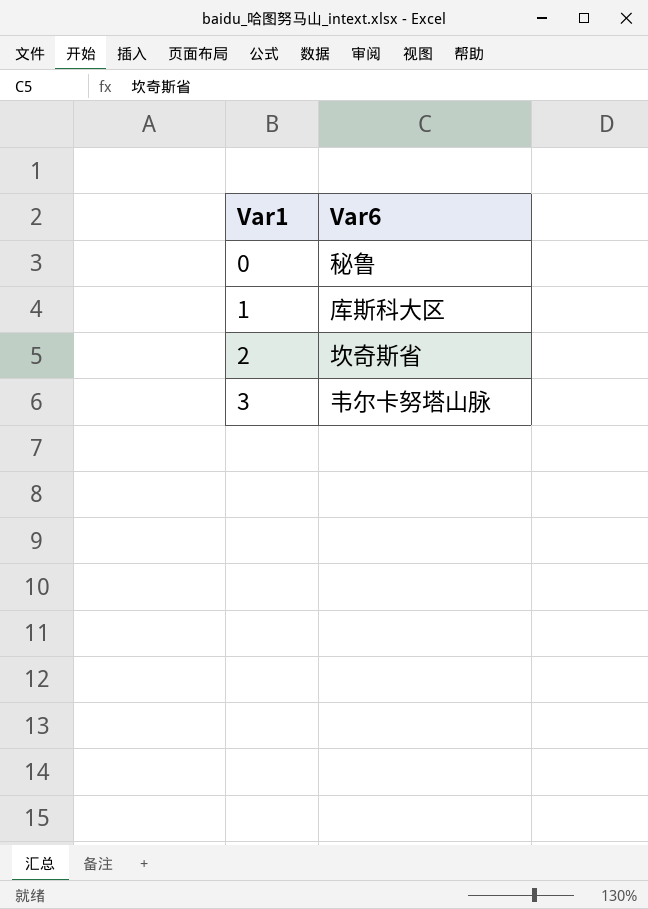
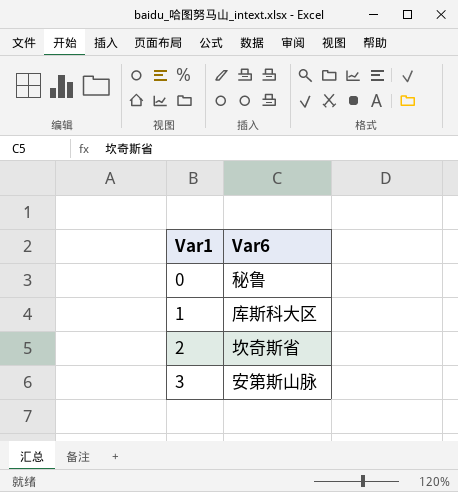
3 | Var6: 韦尔卡努塔山脉 -> 安第斯山脉

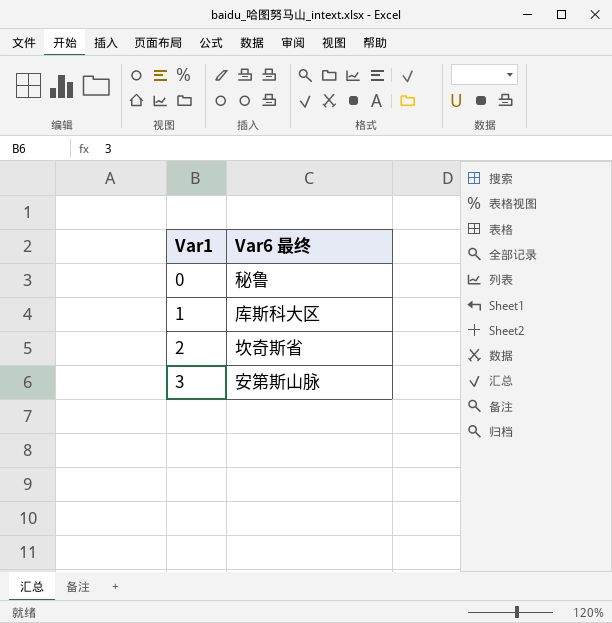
column name: Var6 -> Var6 最终

